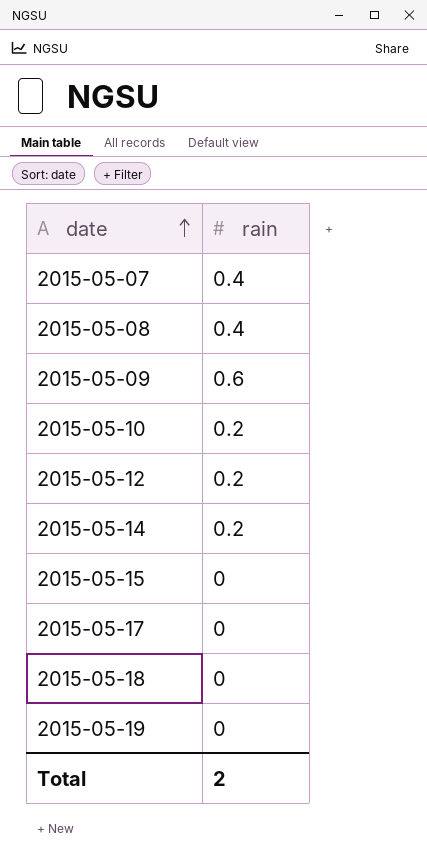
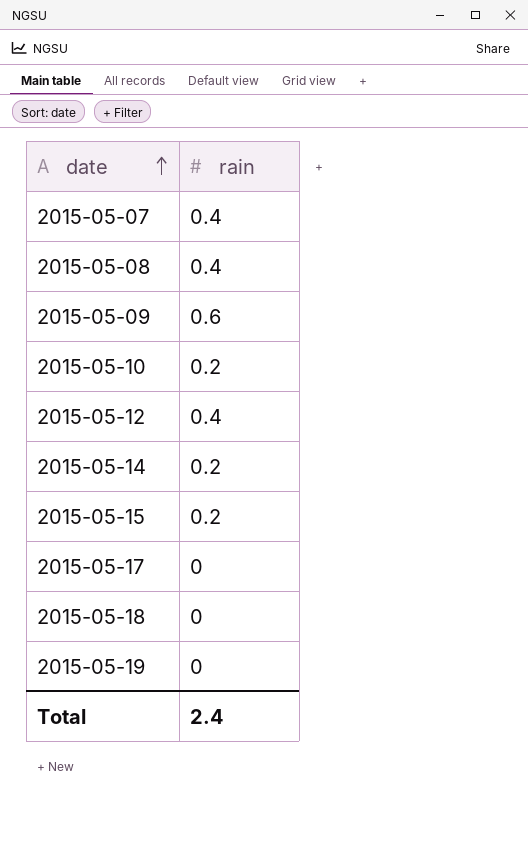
2015-05-12 | rain: 0.2 -> 0.4
2015-05-15 | rain: 0 -> 0.2
Total | rain: 2 -> 2.4

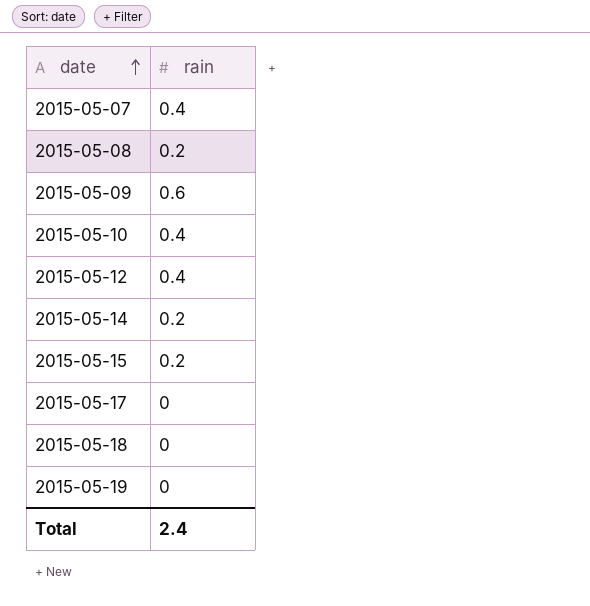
2015-05-08 | rain: 0.4 -> 0.2
2015-05-10 | rain: 0.2 -> 0.4

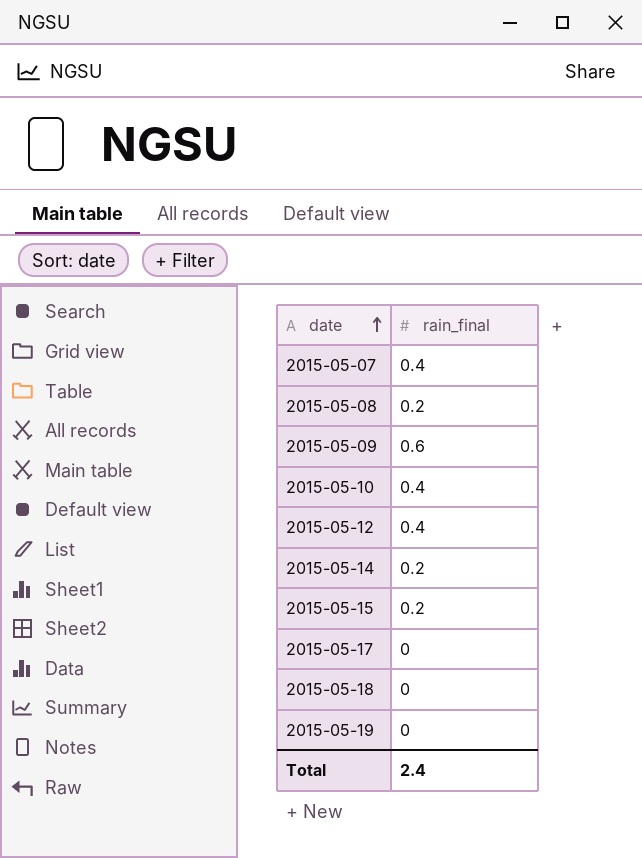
column name: rain -> rain_final

